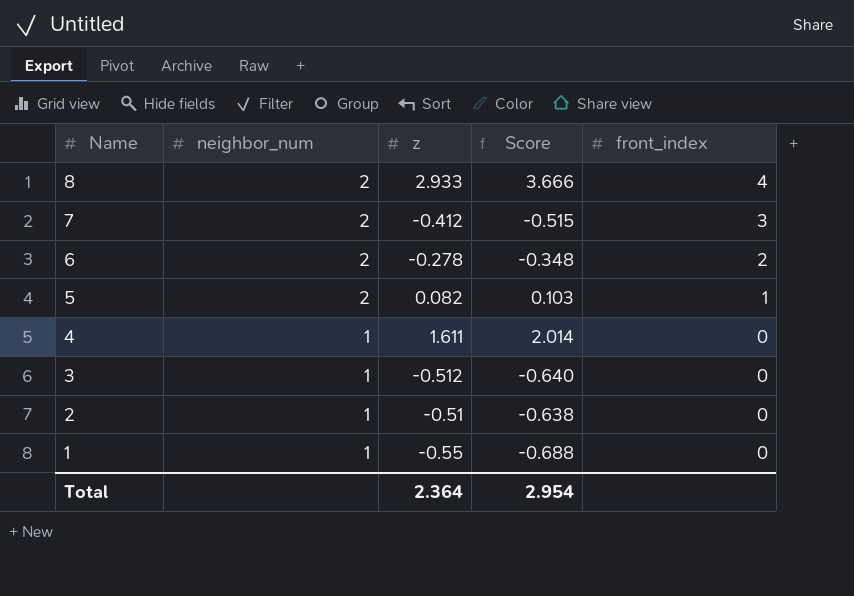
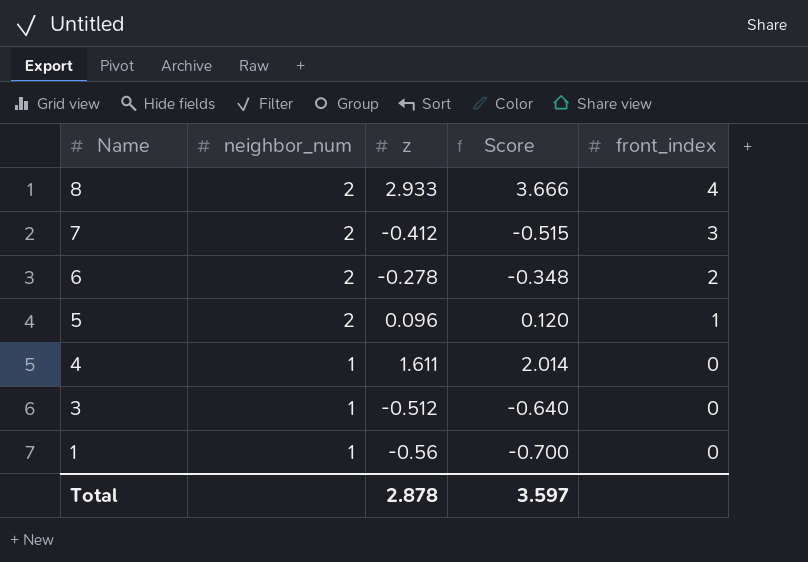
row 2: 1 | -0.51 | -0.638 | 0 -> none
5 | z: 0.082 -> 0.096
5 | Score: 0.103 -> 0.120
1 | z: -0.55 -> -0.56
1 | Score: -0.688 -> -0.700
Total | z: 2.364 -> 2.878
Total | Score: 2.954 -> 3.597

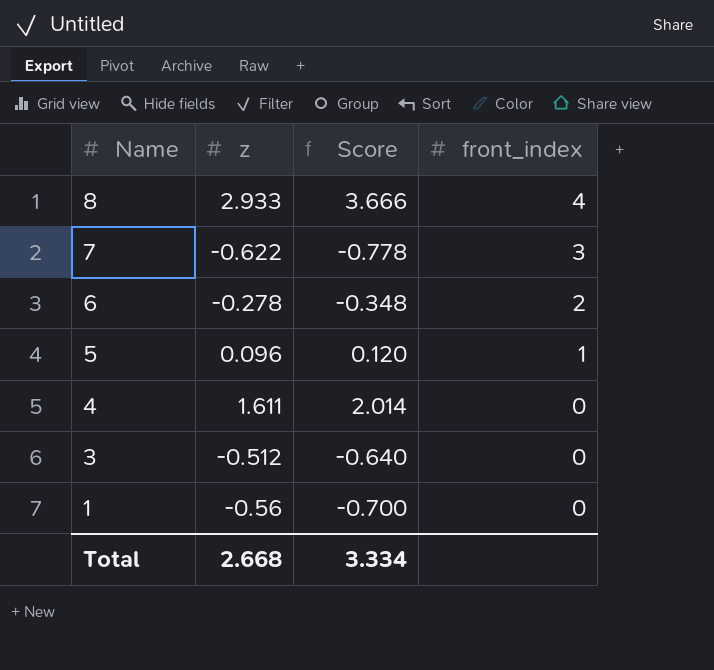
column neighbor_num | position: 2 -> none
7 | z: -0.412 -> -0.622
7 | Score: -0.515 -> -0.778
Total | z: 2.878 -> 2.668
Total | Score: 3.597 -> 3.334

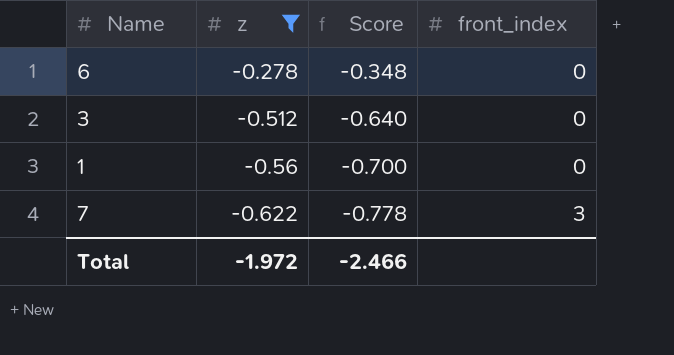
filter: none -> z <= -0.278
row order: Name descending -> z descending
6 | front_index: 2 -> 0
Total | z: 2.668 -> -1.972
Total | Score: 3.334 -> -2.466

